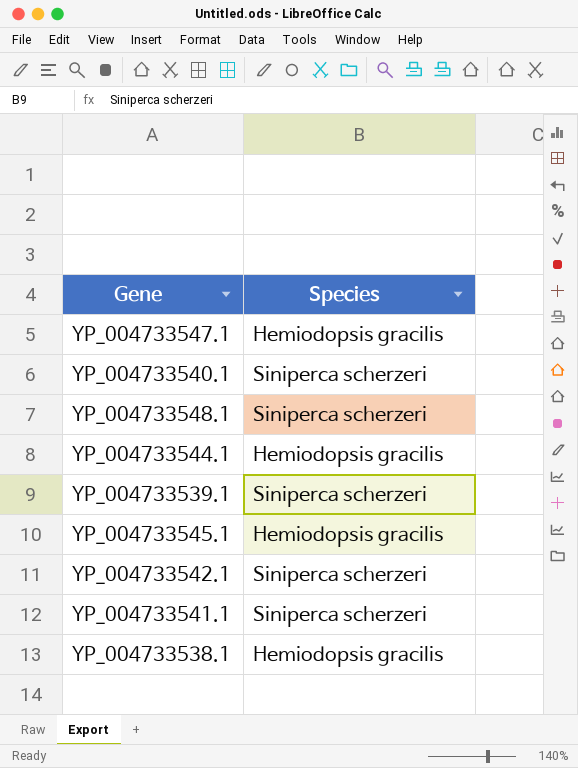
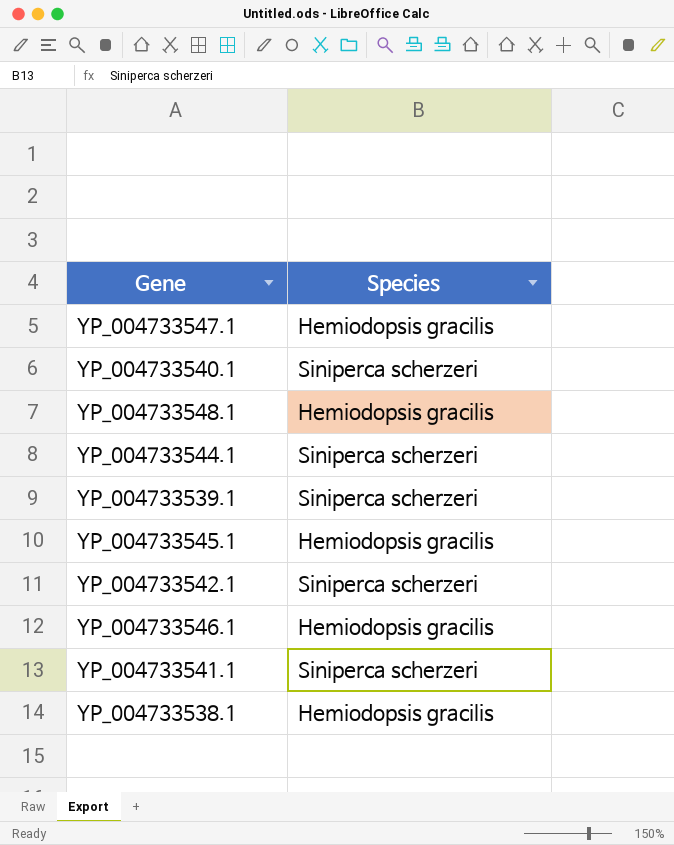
YP_004733548.1 | Species: Siniperca scherzeri -> Hemiodopsis gracilis
YP_004733544.1 | Species: Hemiodopsis gracilis -> Siniperca scherzeri
row YP_004733546.1: none -> Hemiodopsis gracilis

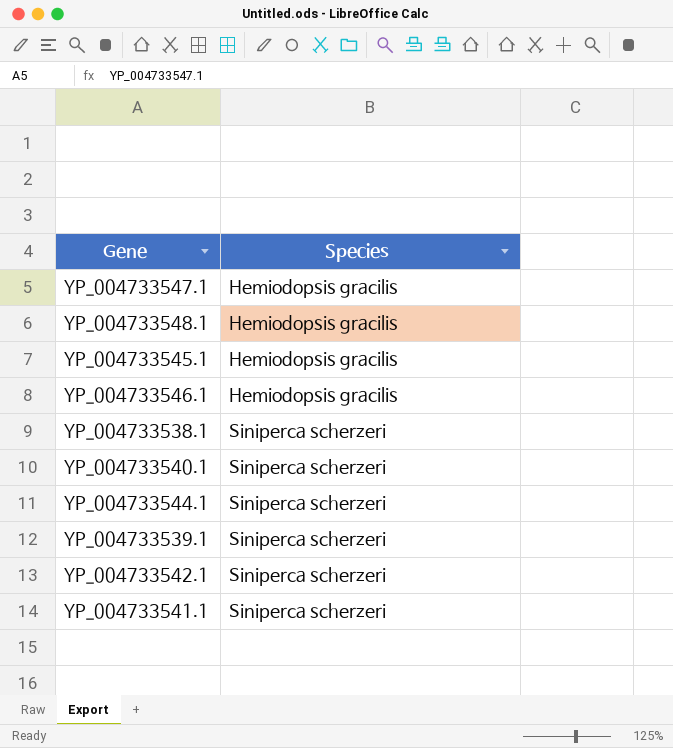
row order: none -> Species ascending
YP_004733538.1 | Species: Hemiodopsis gracilis -> Siniperca scherzeri

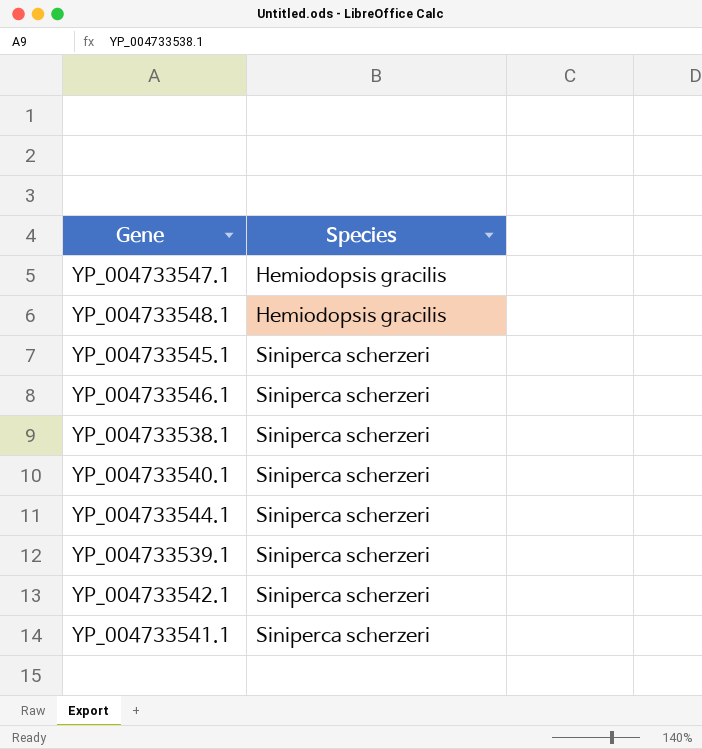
YP_004733545.1 | Species: Hemiodopsis gracilis -> Siniperca scherzeri
YP_004733546.1 | Species: Hemiodopsis gracilis -> Siniperca scherzeri

